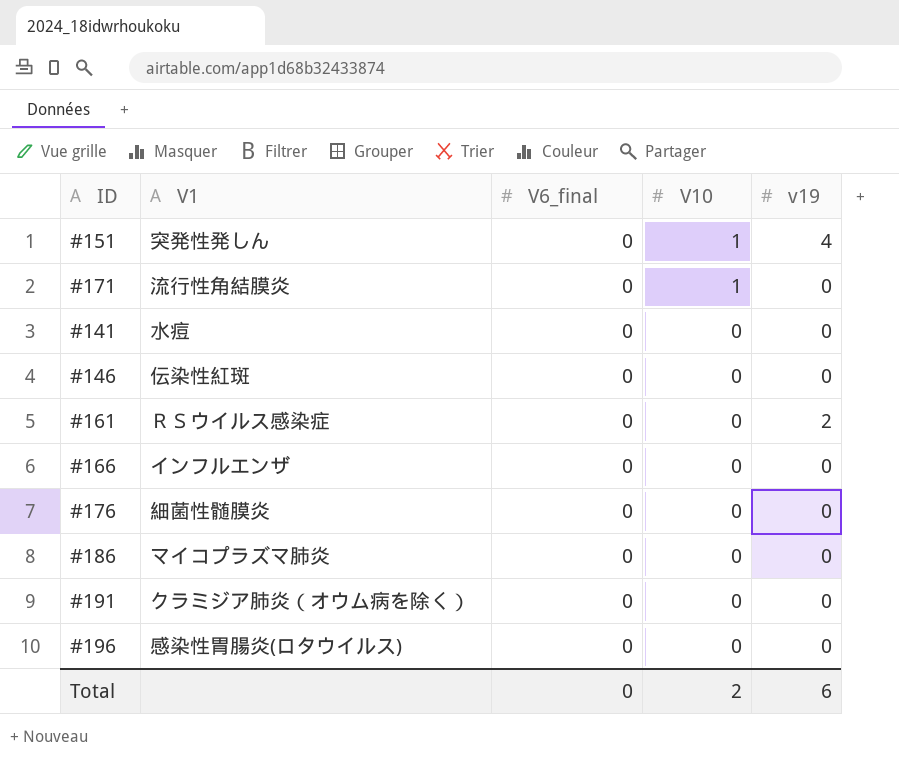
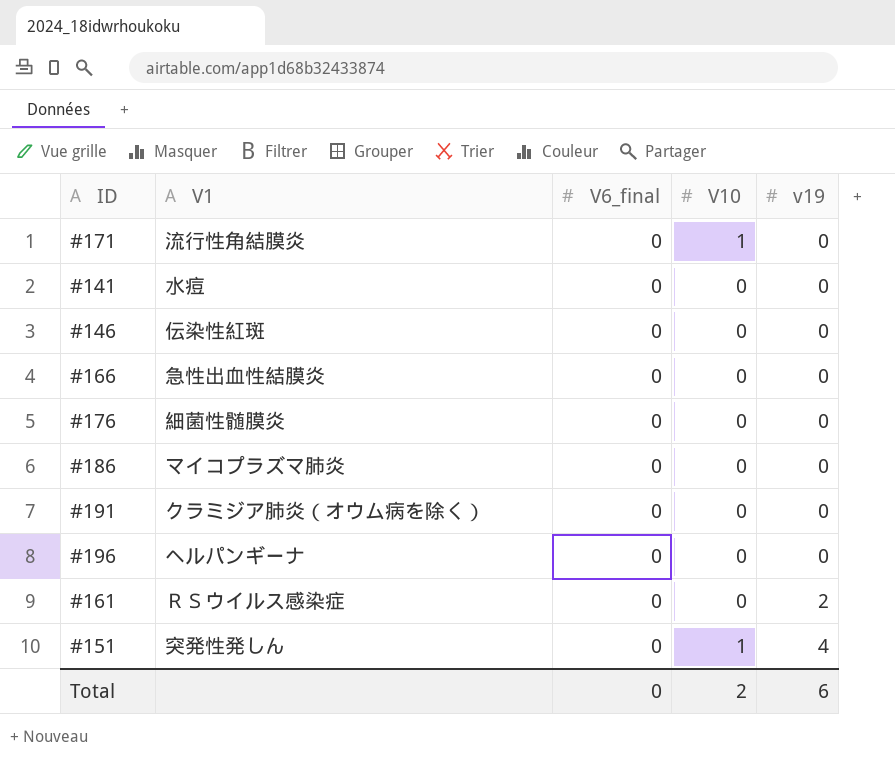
row order: V10 descending -> v19 ascending
#166 | V1: インフルエンザ -> 急性出血性結膜炎
#196 | V1: 感染性胃腸炎(ロタウイルス) -> ヘルパンギーナ

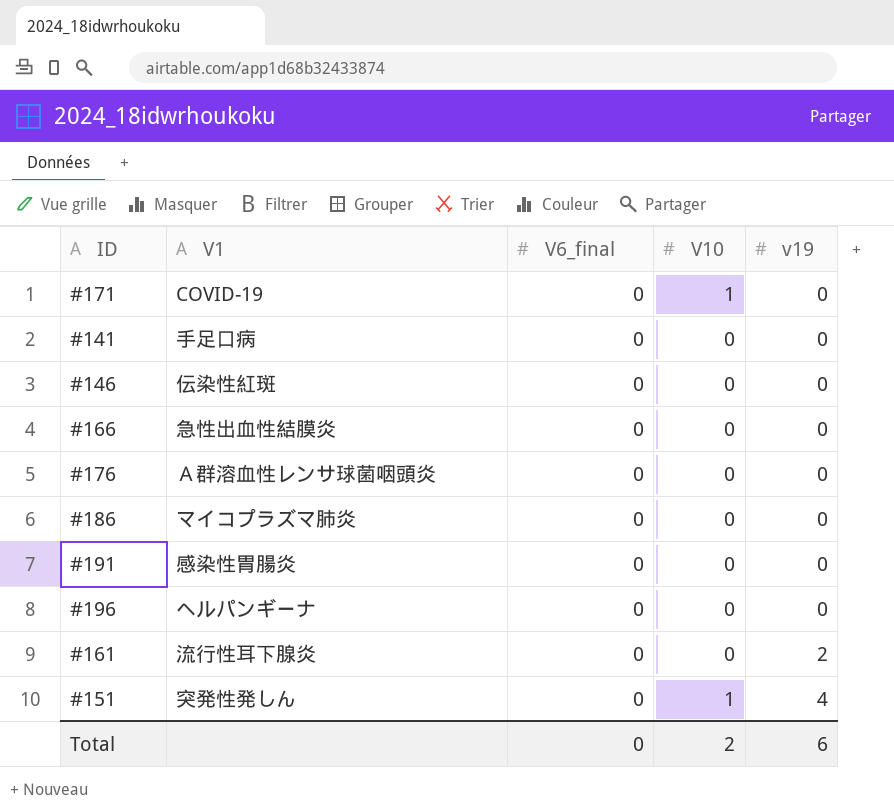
#171 | V1: 流行性角結膜炎 -> COVID-19
#141 | V1: 水痘 -> 手足口病
#176 | V1: 細菌性髄膜炎 -> Ａ群溶血性レンサ球菌咽頭炎
#191 | V1: クラミジア肺炎（オウム病を除く） -> 感染性胃腸炎
#161 | V1: ＲＳウイルス感染症 -> 流行性耳下腺炎

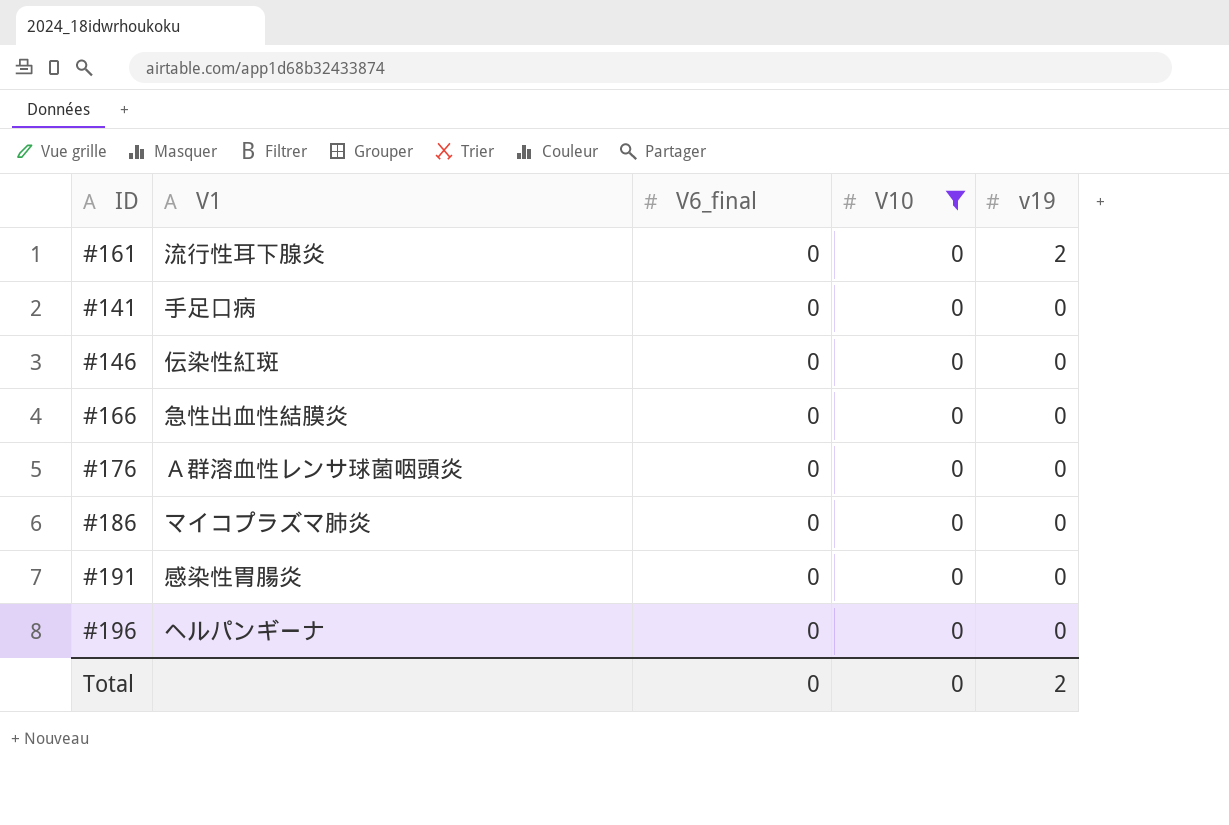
filter: none -> V10 = 0
row order: v19 ascending -> v19 descending
Total | V10: 2 -> 0
Total | v19: 6 -> 2

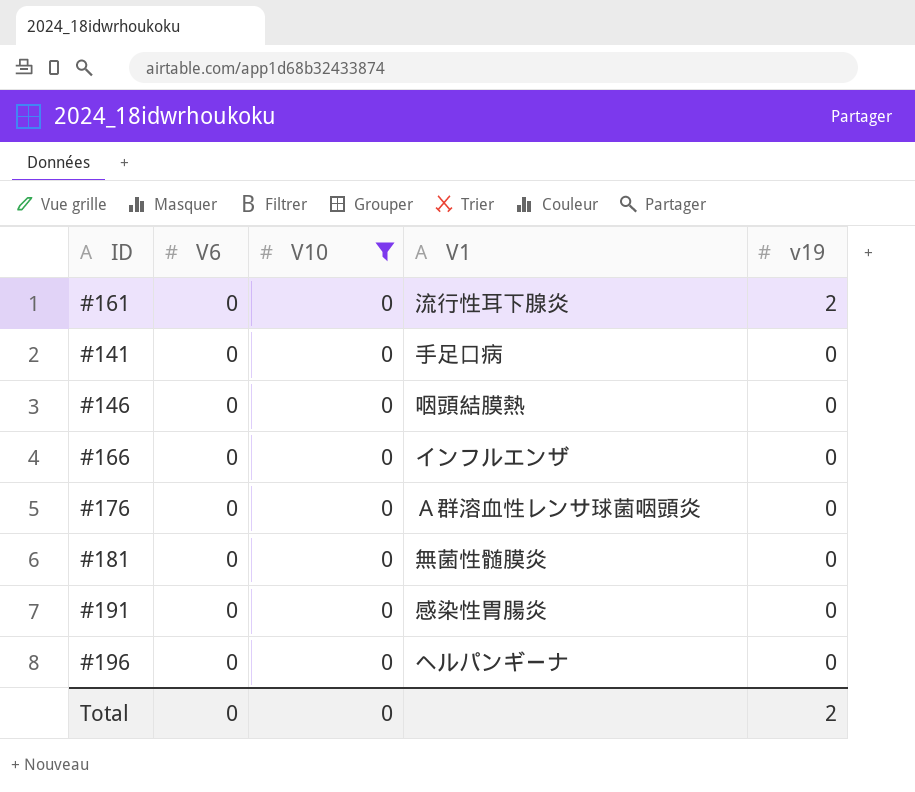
column name: V6_final -> V6
column V1 | position: 2 -> 4
row #186: マイコプラズマ肺炎 | 0 | 0 | 0 -> none
#146 | V1: 伝染性紅斑 -> 咽頭結膜熱
#166 | V1: 急性出血性結膜炎 -> インフルエンザ
row #181: none -> 0 | 0 | 無菌性髄膜炎 | 0

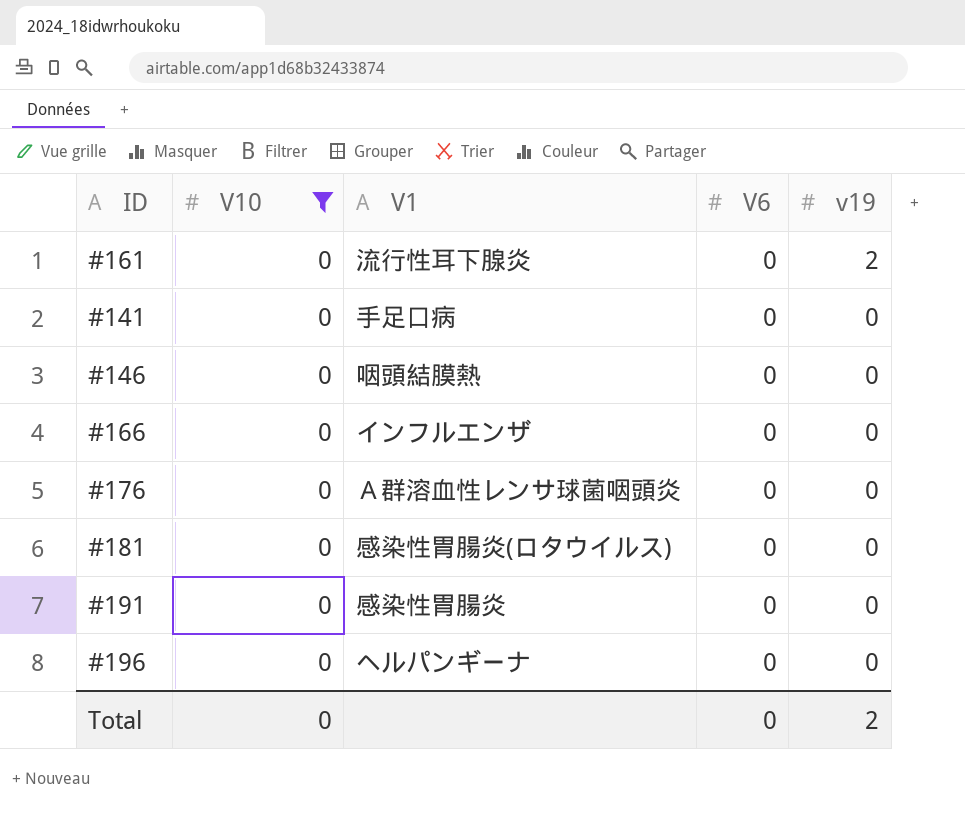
column V6 | position: 2 -> 4
#181 | V1: 無菌性髄膜炎 -> 感染性胃腸炎(ロタウイルス)

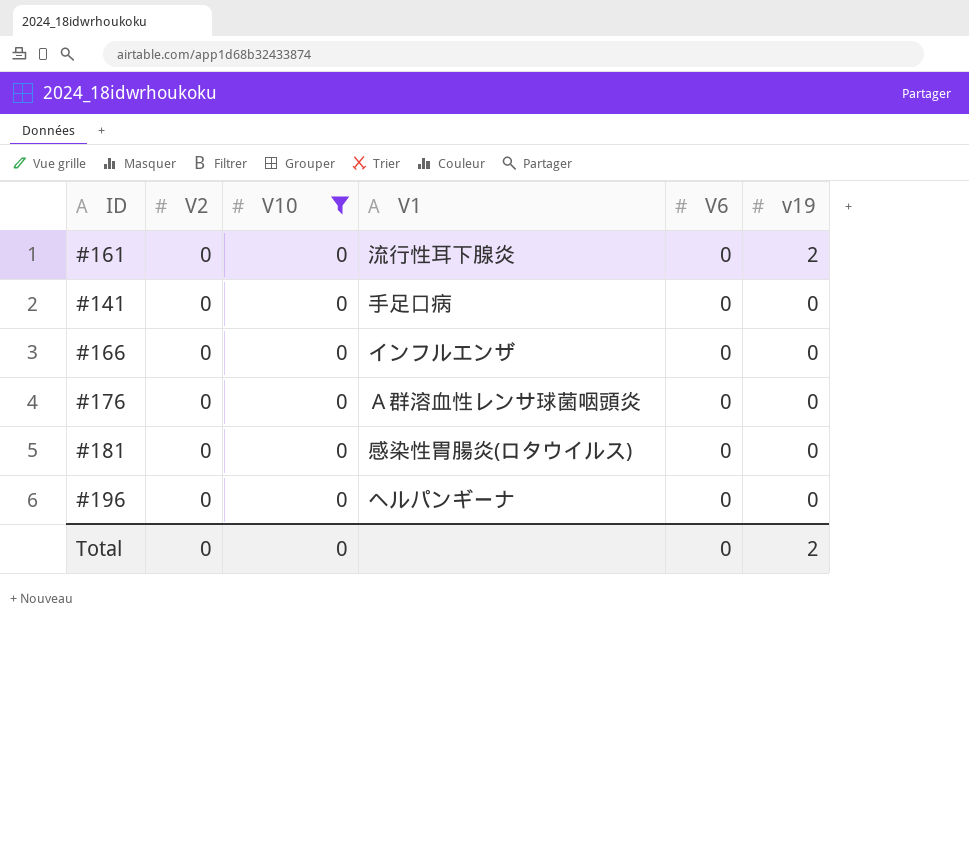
column V2 | position: none -> 2
row #146: 0 | 咽頭結膜熱 | 0 | 0 -> none
row #191: 0 | 感染性胃腸炎 | 0 | 0 -> none

